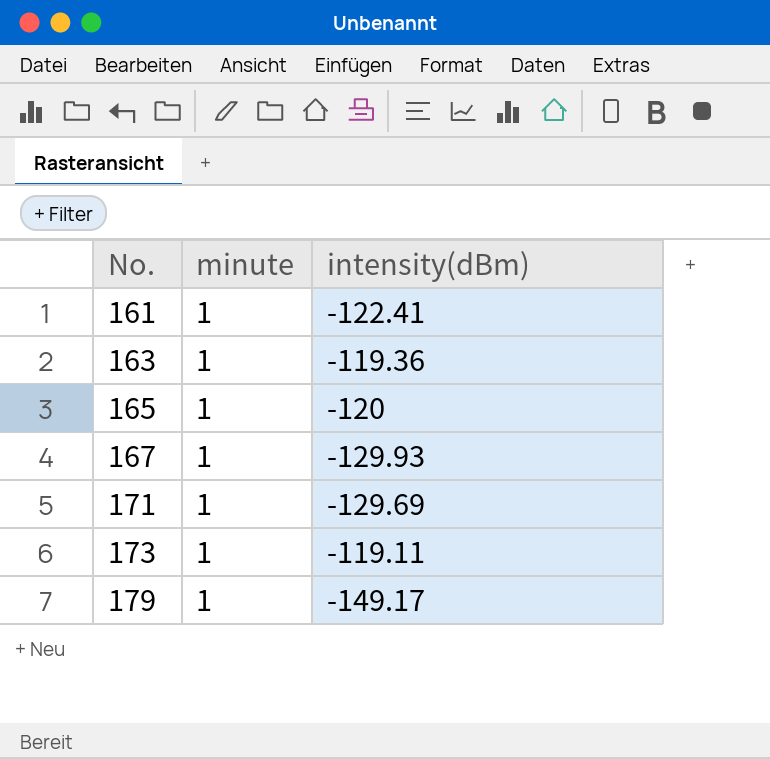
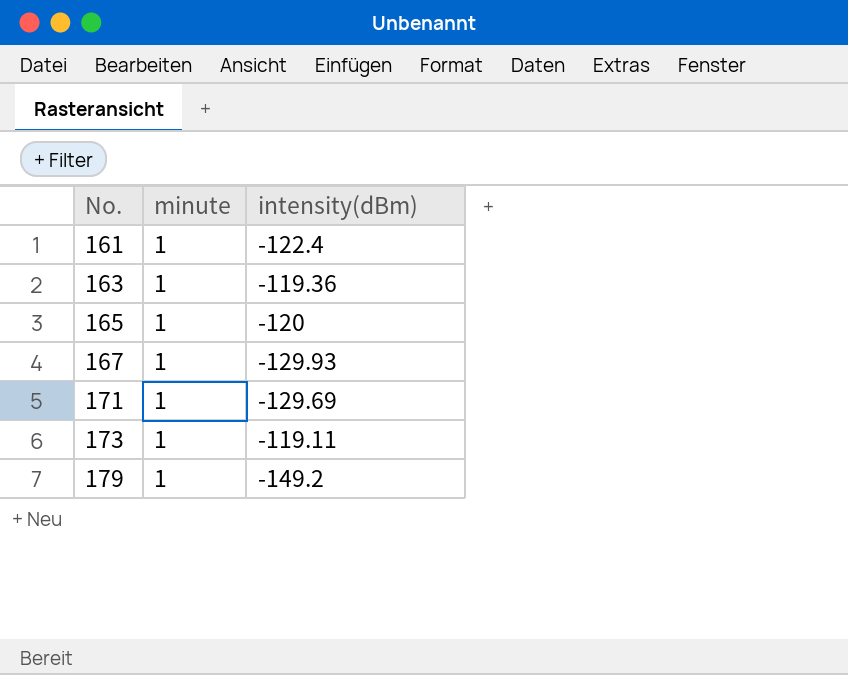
161 | intensity(dBm): -122.41 -> -122.4
179 | intensity(dBm): -149.17 -> -149.2

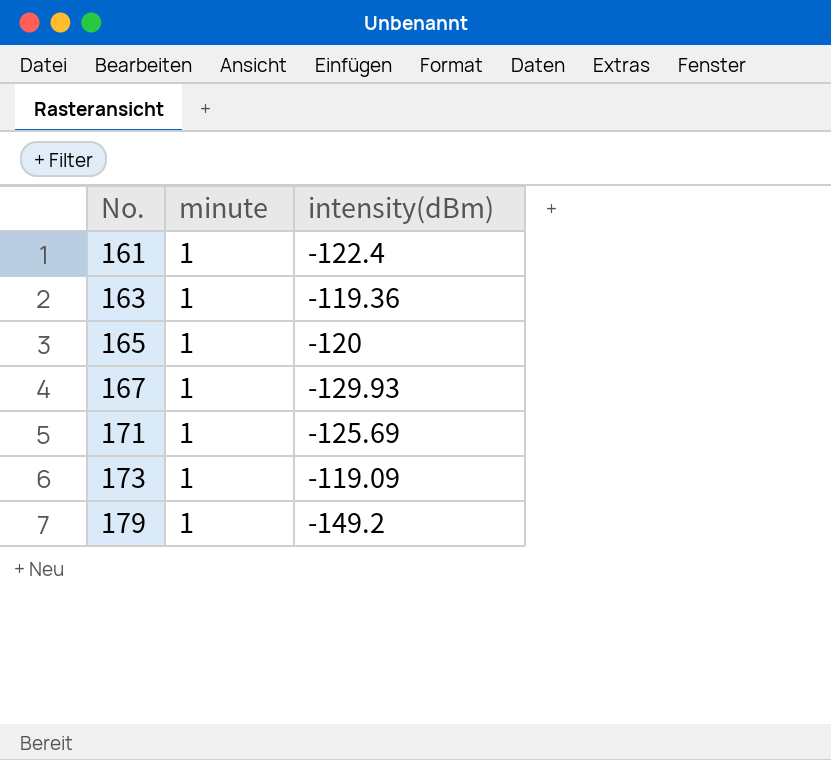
171 | intensity(dBm): -129.69 -> -125.69
173 | intensity(dBm): -119.11 -> -119.09

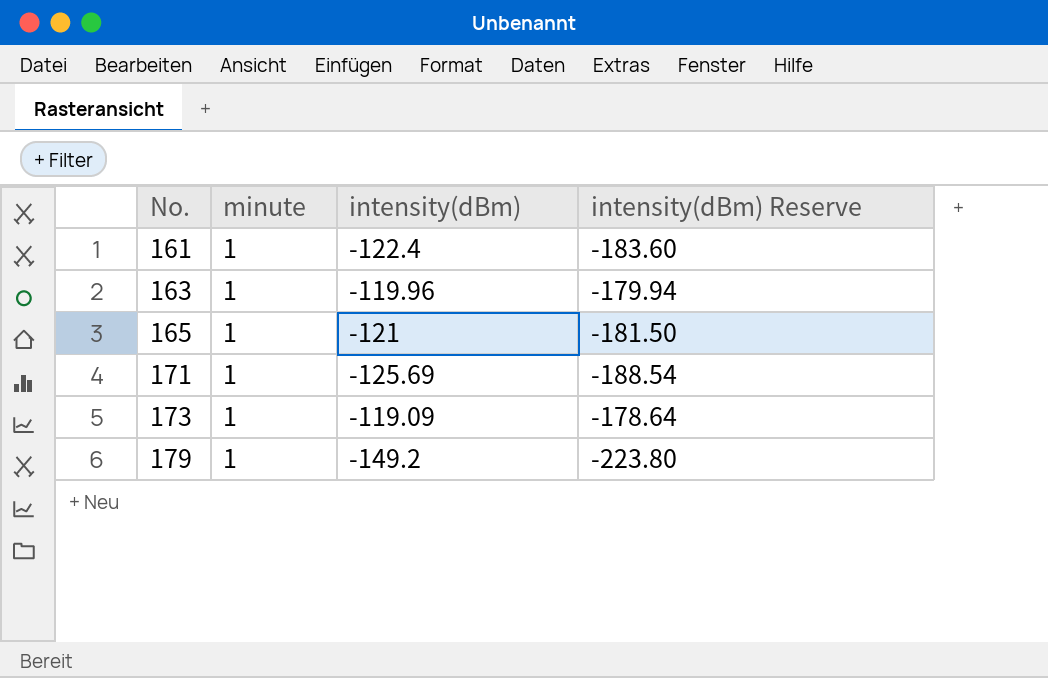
column intensity(dBm) Reserve | formula: none -> [intensity(dBm)] * 1.5
row 167: 1 | -129.93 -> none
163 | intensity(dBm): -119.36 -> -119.96
165 | intensity(dBm): -120 -> -121

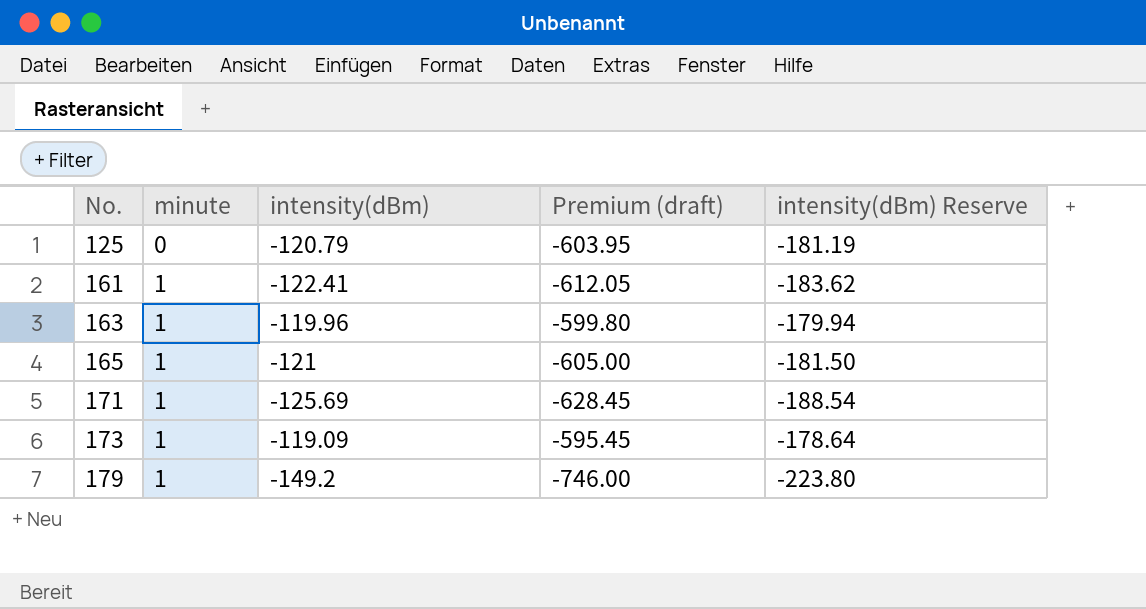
column Premium (draft) | formula: none -> [intensity(dBm)] * 5
row 125: none -> 0 | -120.79 | -603.95 | -181.19
161 | intensity(dBm): -122.4 -> -122.41
161 | intensity(dBm) Reserve: -183.60 -> -183.62

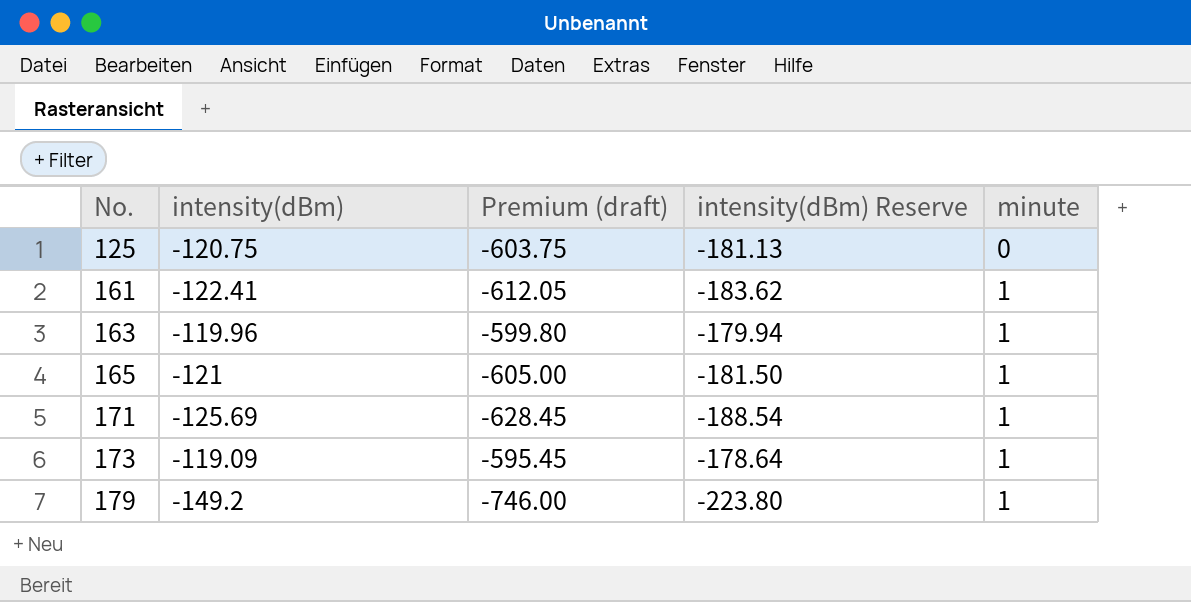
column minute | position: 2 -> 5
125 | intensity(dBm): -120.79 -> -120.75
125 | Premium (draft): -603.95 -> -603.75
125 | intensity(dBm) Reserve: -181.19 -> -181.13

